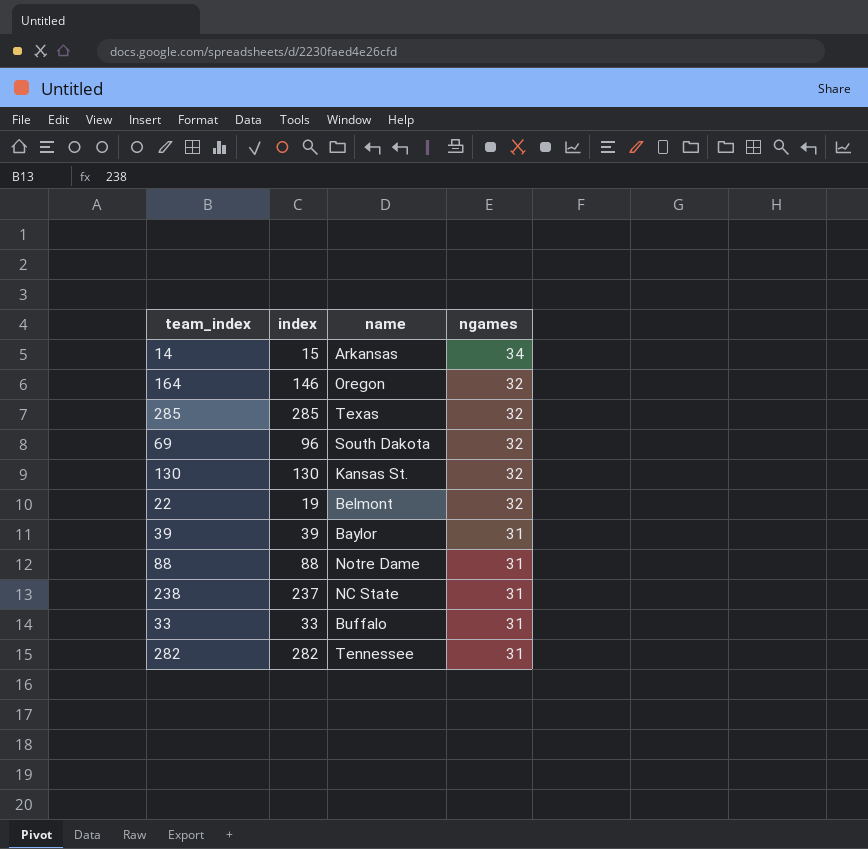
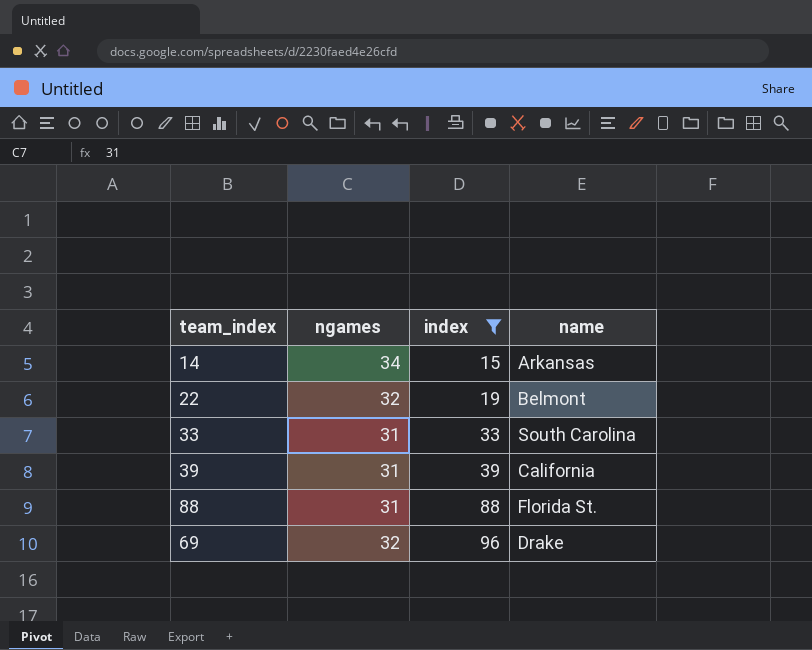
filter: none -> index <= 96
row order: ngames descending -> index ascending
column ngames | position: 4 -> 2
33 | name: Buffalo -> South Carolina
39 | name: Baylor -> California
88 | name: Notre Dame -> Florida St.
69 | name: South Dakota -> Drake

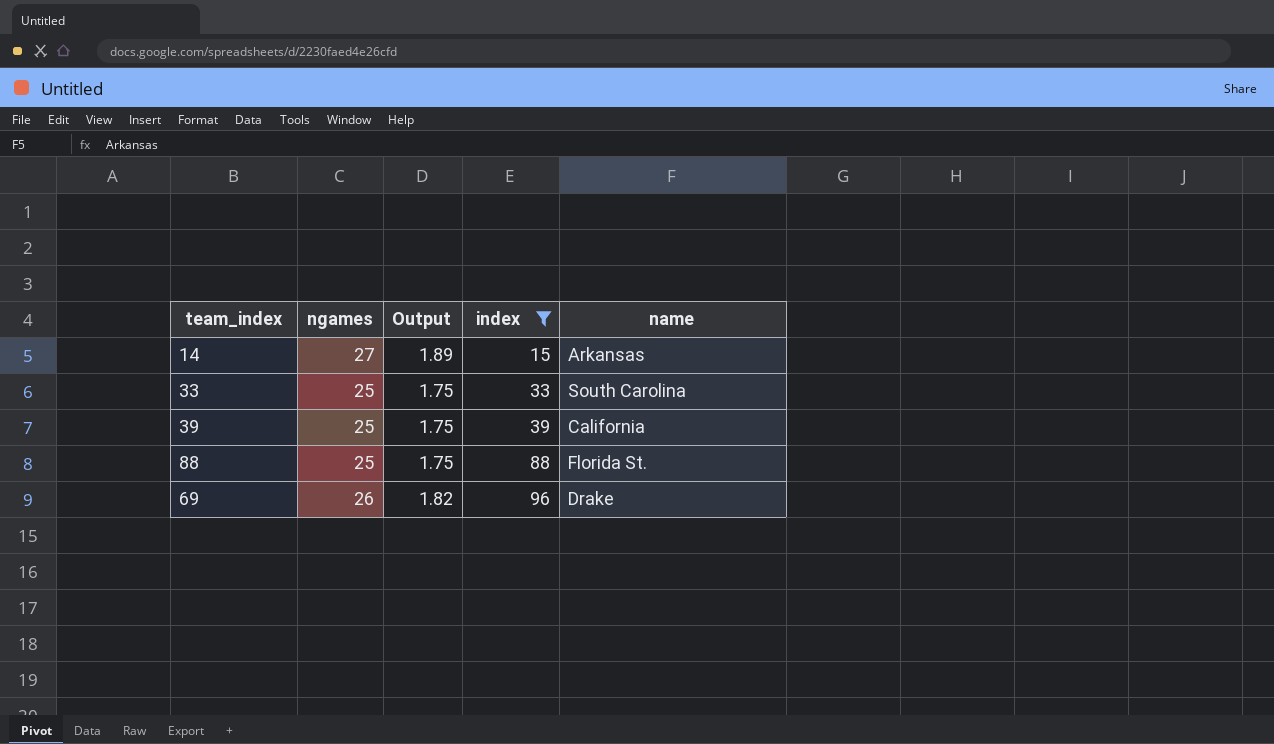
column Output | formula: none -> [ngames] * 0.07
row 22: 32 | 19 | Belmont -> none
14 | ngames: 34 -> 27
33 | ngames: 31 -> 25
39 | ngames: 31 -> 25
88 | ngames: 31 -> 25
69 | ngames: 32 -> 26

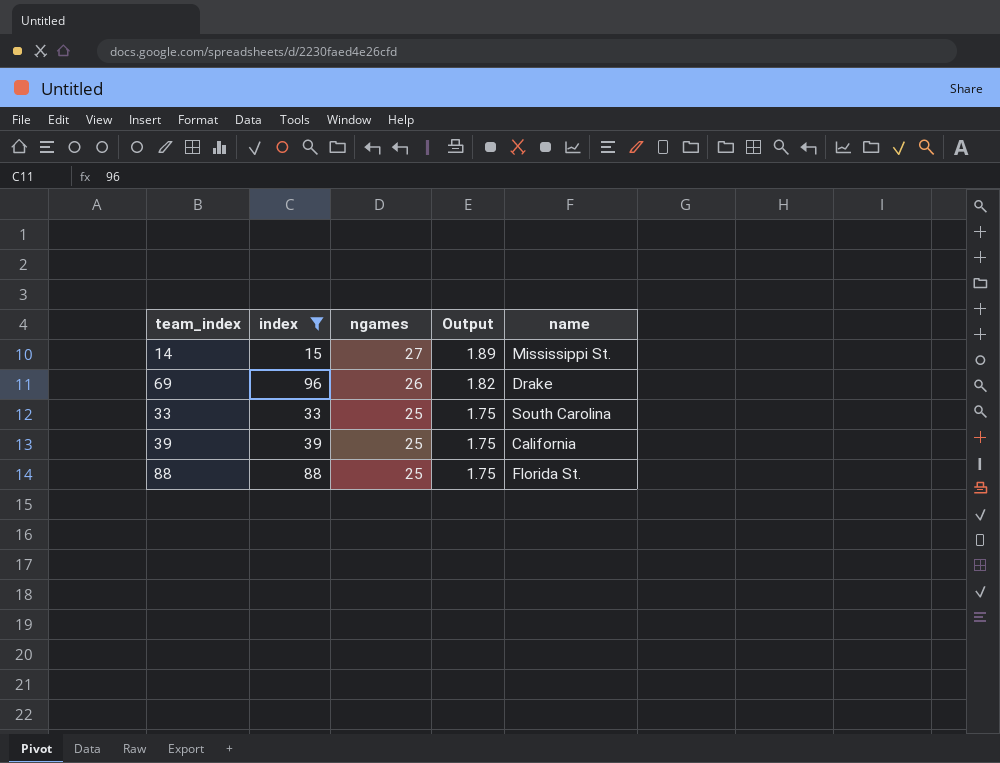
row order: index ascending -> ngames descending
column index | position: 4 -> 2
14 | name: Arkansas -> Mississippi St.

